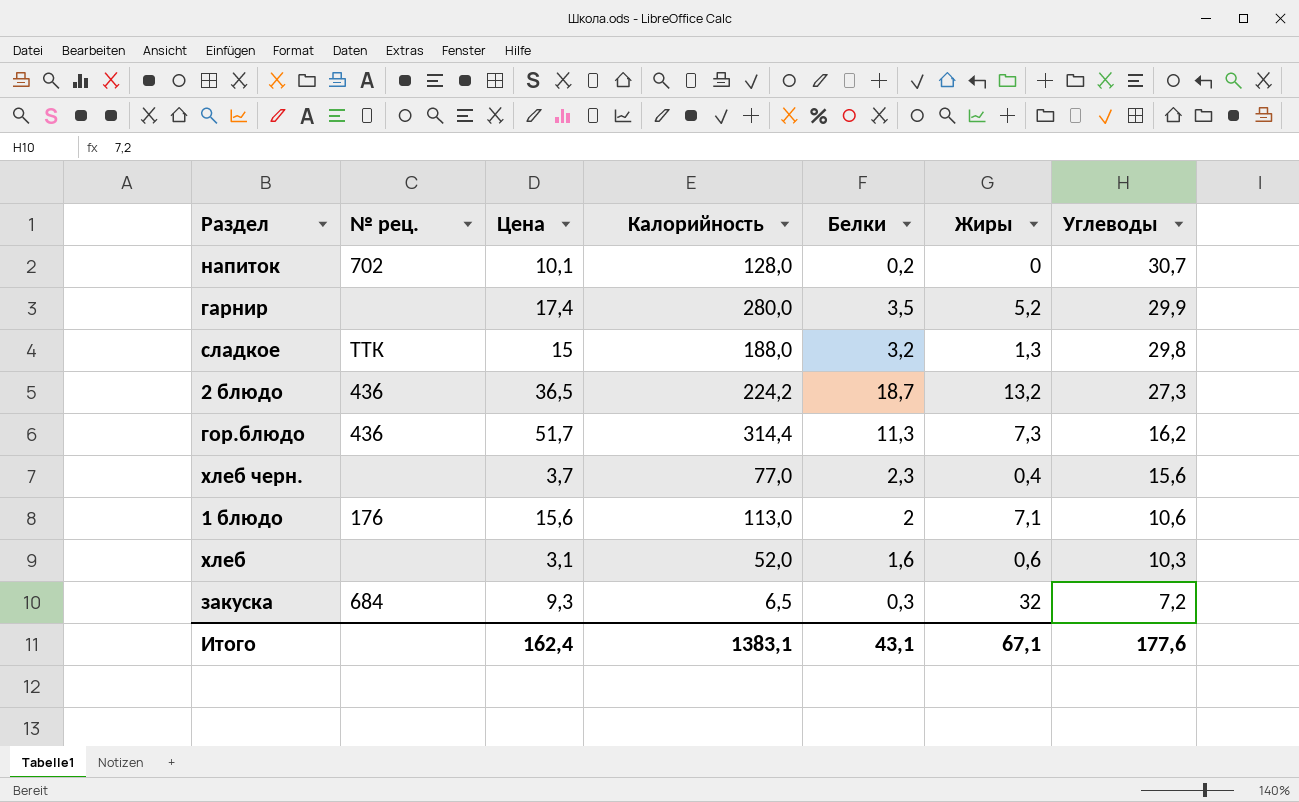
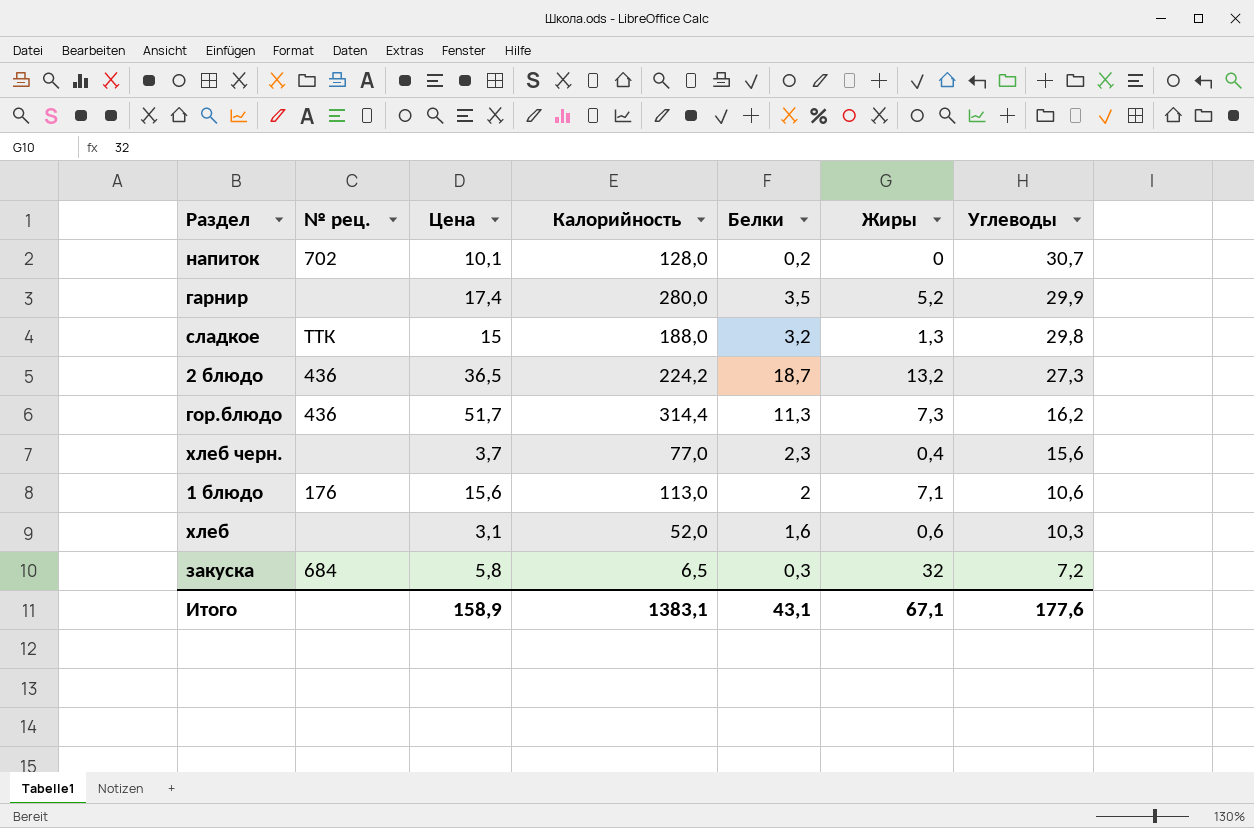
закуска | Цена: 9,3 -> 5,8
Итого | Цена: 162,4 -> 158,9

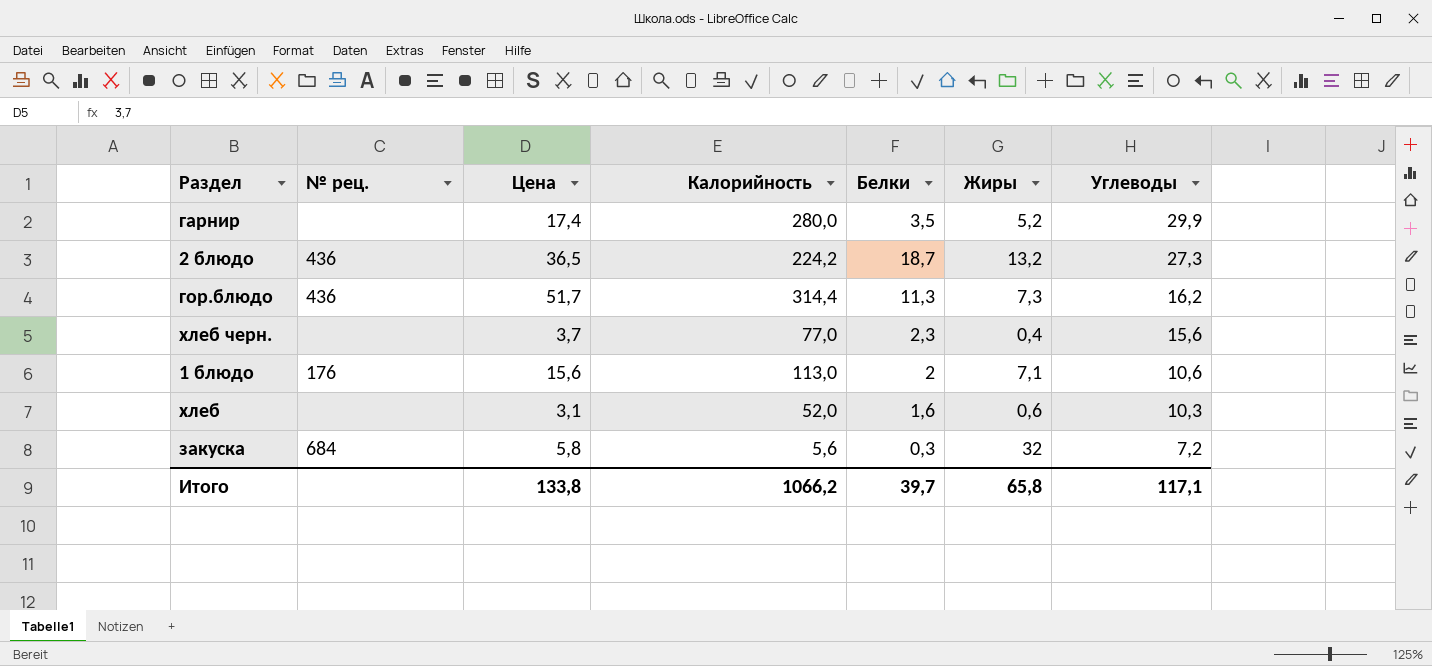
row напиток: 702 | 10,1 | 128,0 | 0,2 | 0 | 30,7 -> none
row сладкое: ТТК | 15 | 188,0 | 3,2 | 1,3 | 29,8 -> none
закуска | Калорийность: 6,5 -> 5,6
Итого | Цена: 158,9 -> 133,8
Итого | Калорийность: 1383,1 -> 1066,2
Итого | Белки: 43,1 -> 39,7
Итого | Жиры: 67,1 -> 65,8
Итого | Углеводы: 177,6 -> 117,1

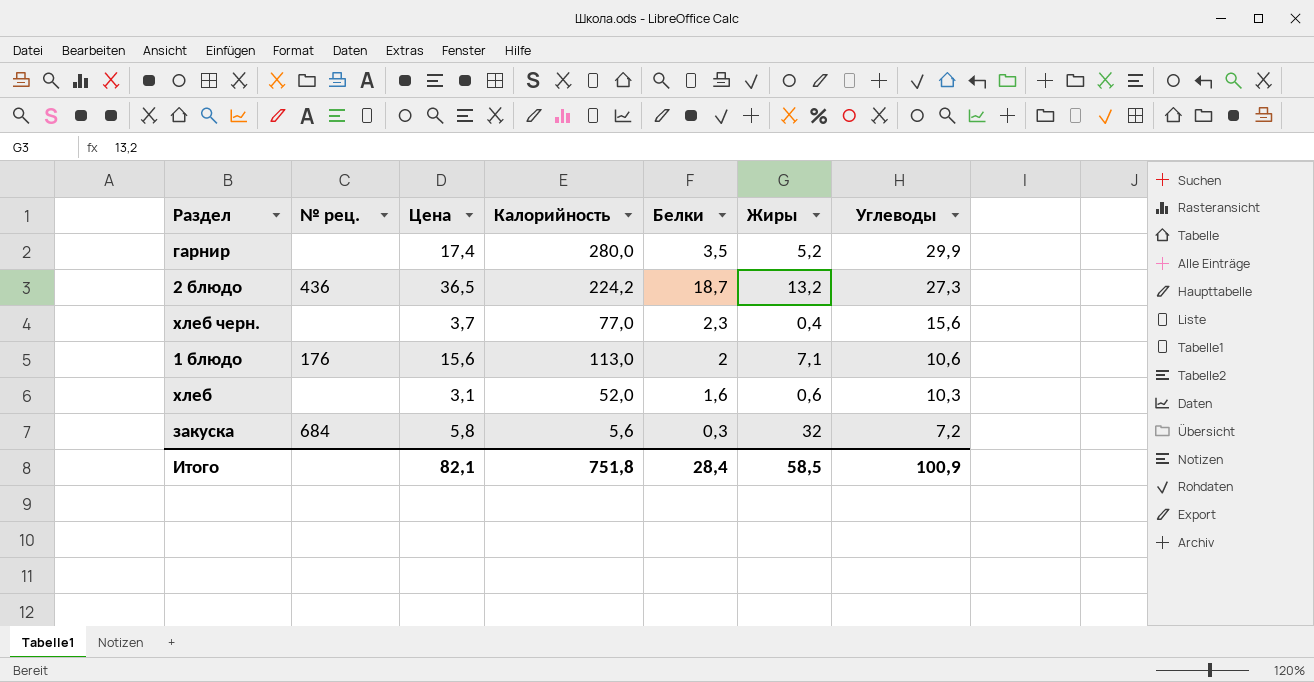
row гор.блюдо: 436 | 51,7 | 314,4 | 11,3 | 7,3 | 16,2 -> none
Итого | Цена: 133,8 -> 82,1
Итого | Калорийность: 1066,2 -> 751,8
Итого | Белки: 39,7 -> 28,4
Итого | Жиры: 65,8 -> 58,5
Итого | Углеводы: 117,1 -> 100,9

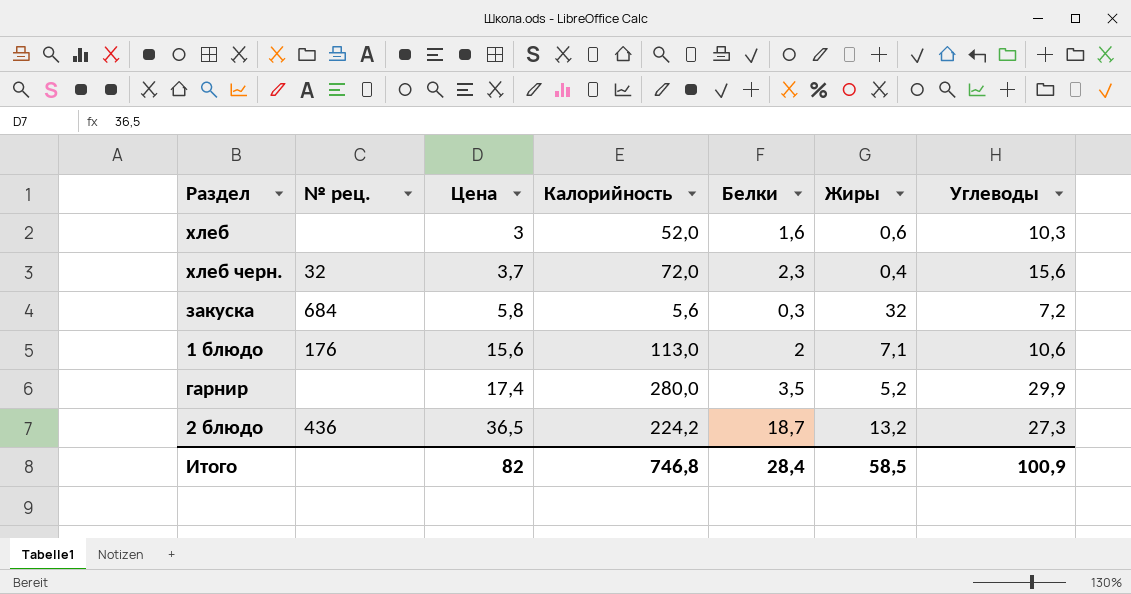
row order: Углеводы descending -> Цена ascending
хлеб | Цена: 3,1 -> 3
хлеб черн. | № рец.: none -> 32
хлеб черн. | Калорийность: 77,0 -> 72,0
Итого | Цена: 82,1 -> 82
Итого | Калорийность: 751,8 -> 746,8

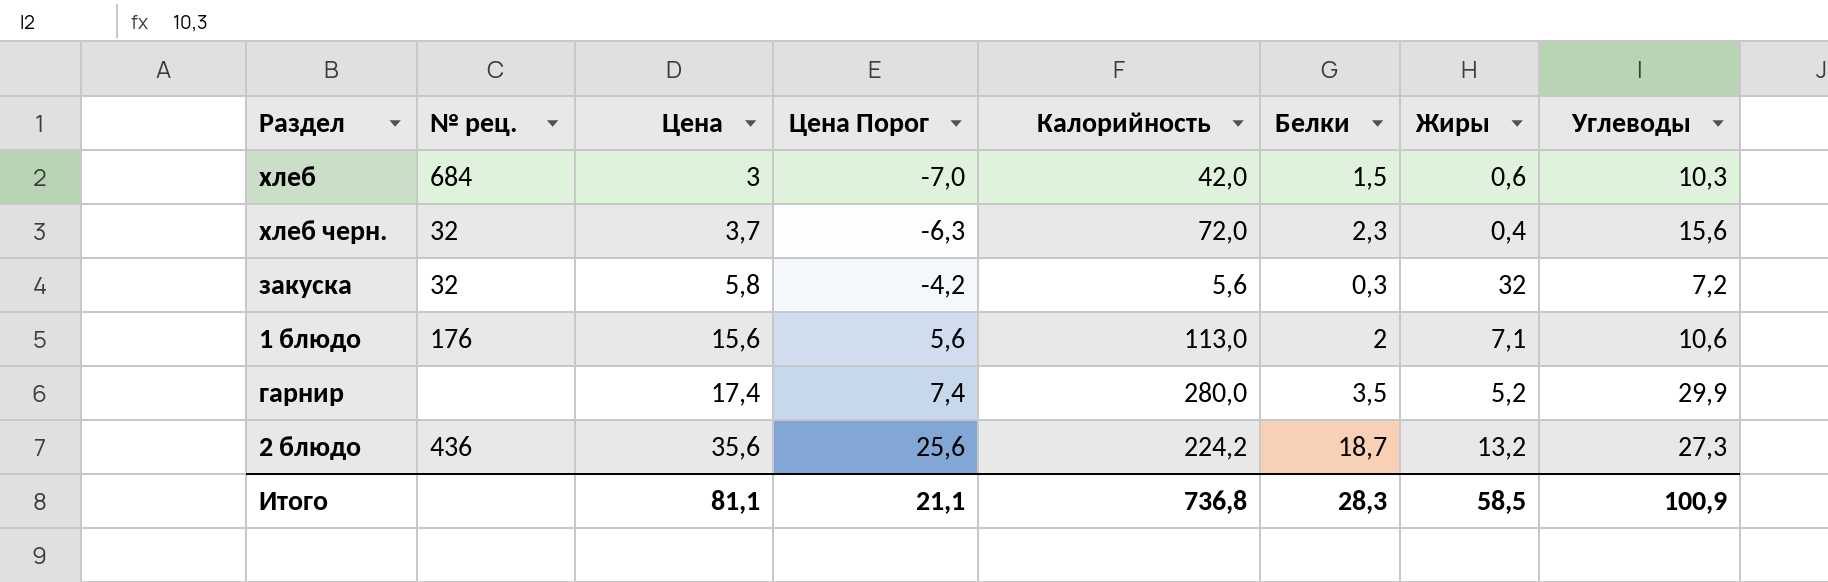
column Цена Порог | formula: none -> [Цена] - 10
хлеб | № рец.: none -> 684
хлеб | Калорийность: 52,0 -> 42,0
хлеб | Белки: 1,6 -> 1,5
закуска | № рец.: 684 -> 32
2 блюдо | Цена: 36,5 -> 35,6
Итого | Цена: 82 -> 81,1
Итого | Калорийность: 746,8 -> 736,8
Итого | Белки: 28,4 -> 28,3

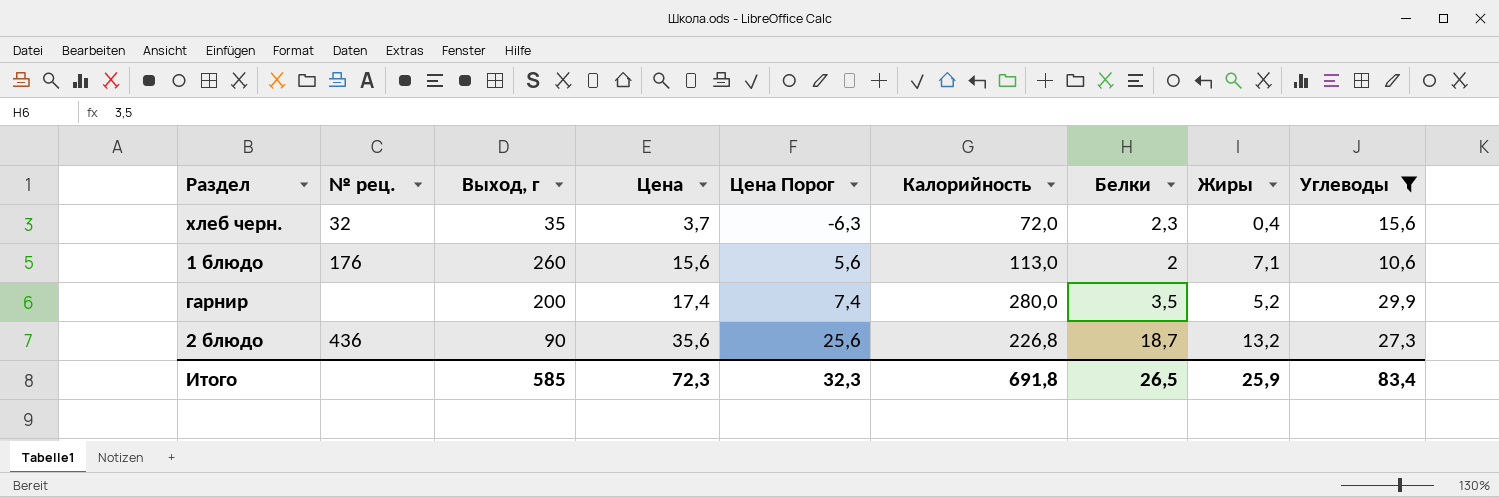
filter: none -> Углеводы >= 10,6
column Выход, г | position: none -> 3
2 блюдо | Калорийность: 224,2 -> 226,8
Итого | Цена: 81,1 -> 72,3
Итого | Цена Порог: 21,1 -> 32,3
Итого | Калорийность: 736,8 -> 691,8
Итого | Белки: 28,3 -> 26,5
Итого | Жиры: 58,5 -> 25,9
Итого | Углеводы: 100,9 -> 83,4

